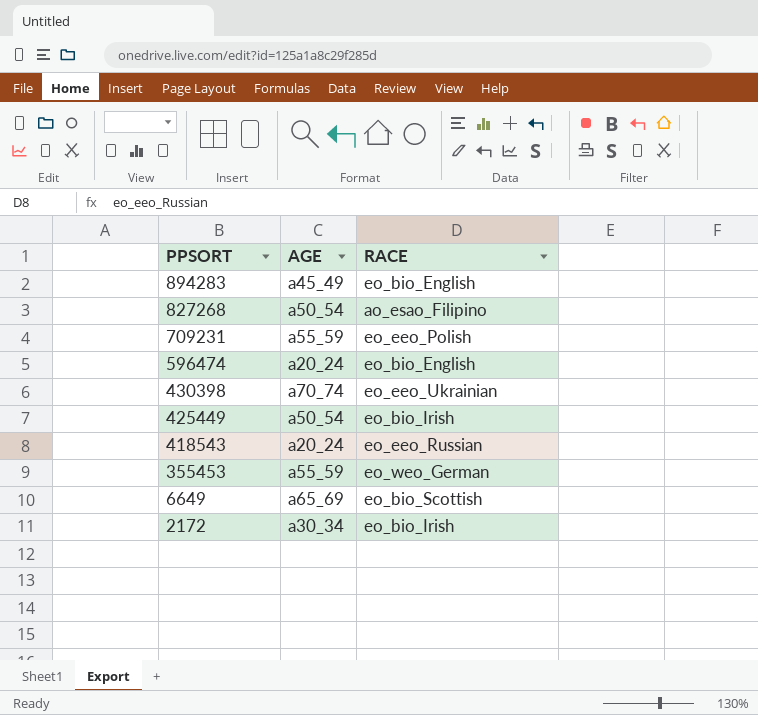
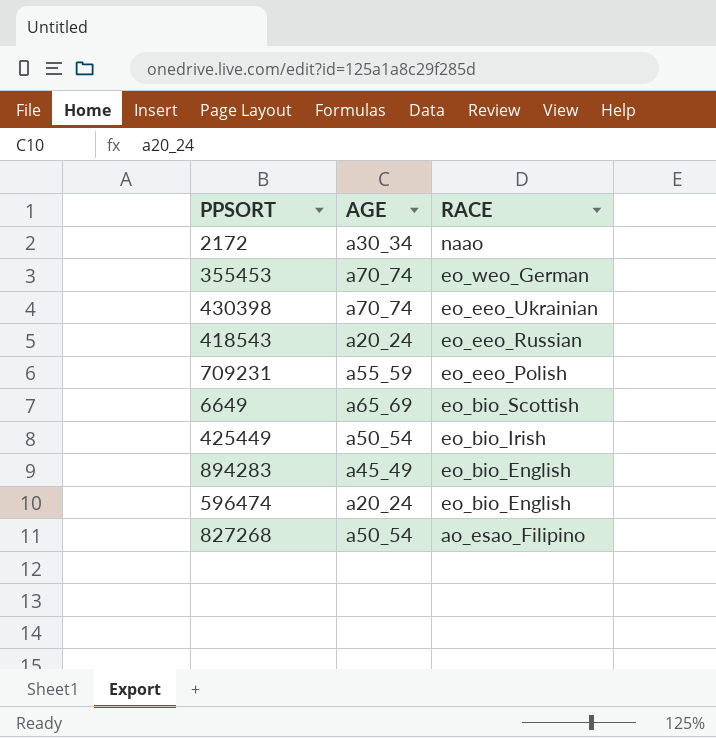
row order: PPSORT descending -> RACE descending
2172 | RACE: eo_bio_Irish -> naao
355453 | AGE: a55_59 -> a70_74

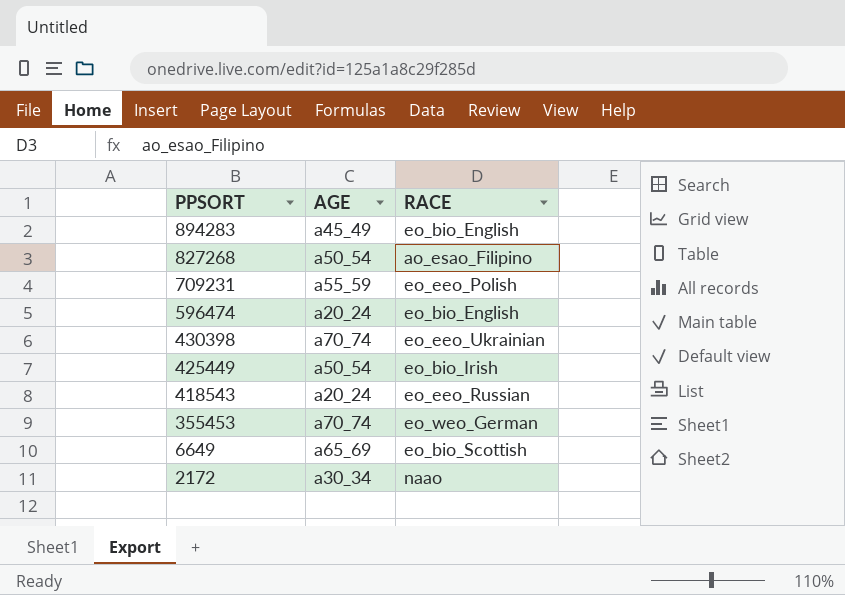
row order: RACE descending -> PPSORT descending

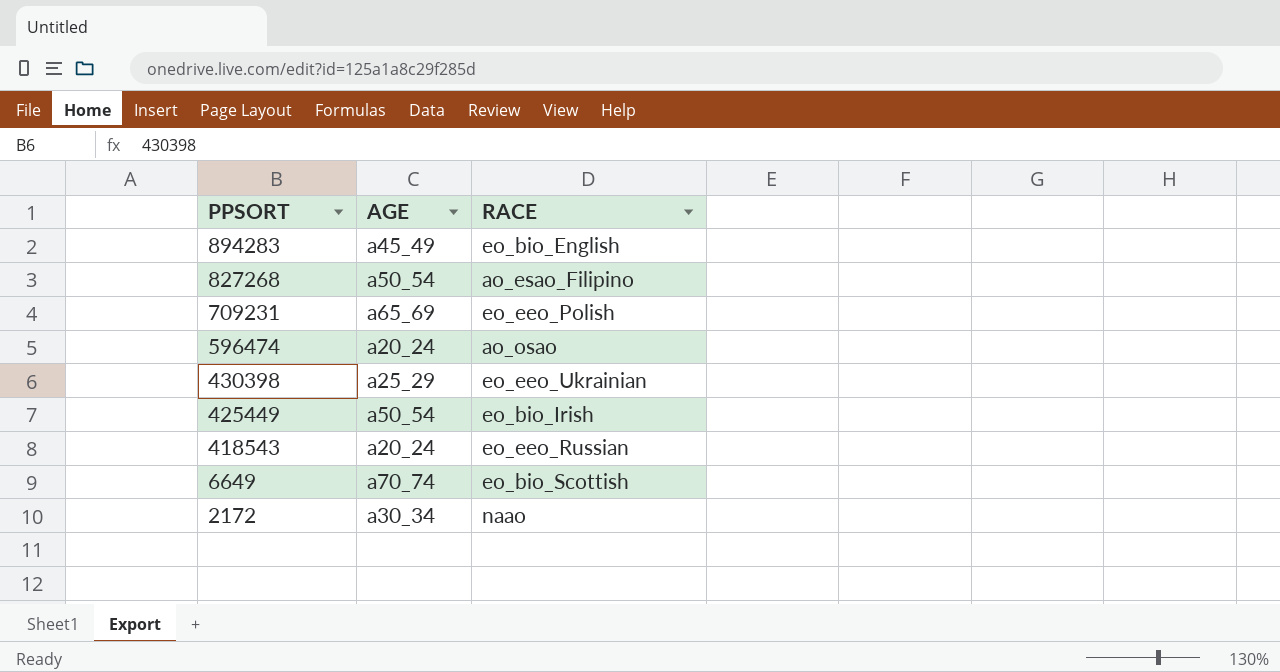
row 355453: a70_74 | eo_weo_German -> none
709231 | AGE: a55_59 -> a65_69
596474 | RACE: eo_bio_English -> ao_osao
430398 | AGE: a70_74 -> a25_29
6649 | AGE: a65_69 -> a70_74

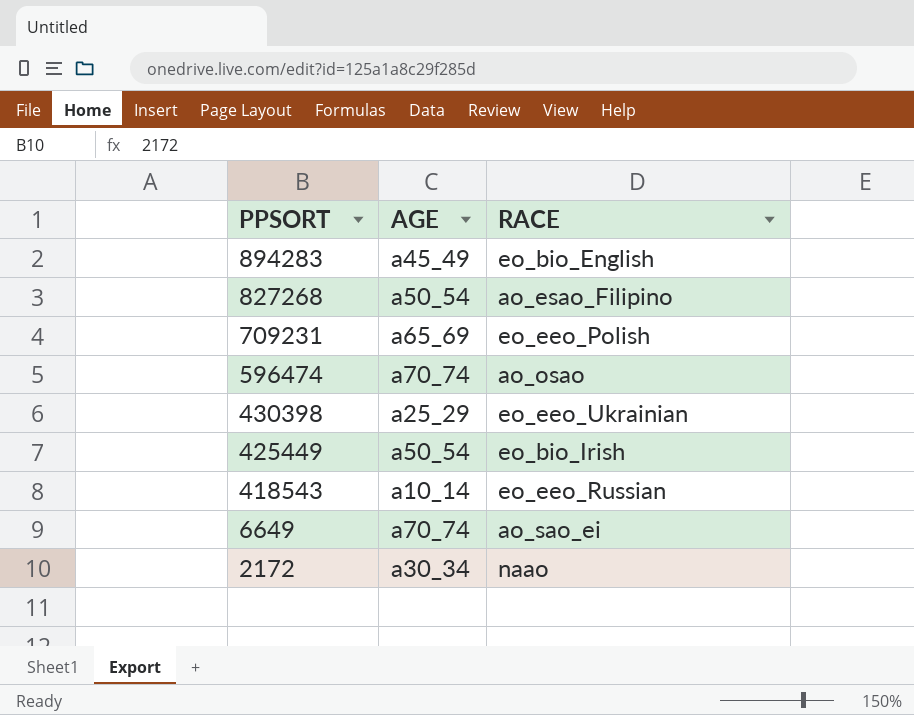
596474 | AGE: a20_24 -> a70_74
418543 | AGE: a20_24 -> a10_14
6649 | RACE: eo_bio_Scottish -> ao_sao_ei

